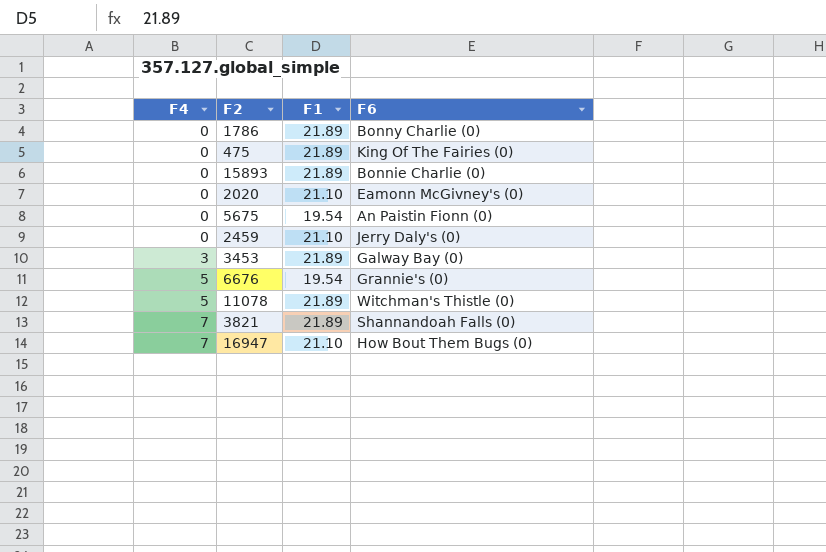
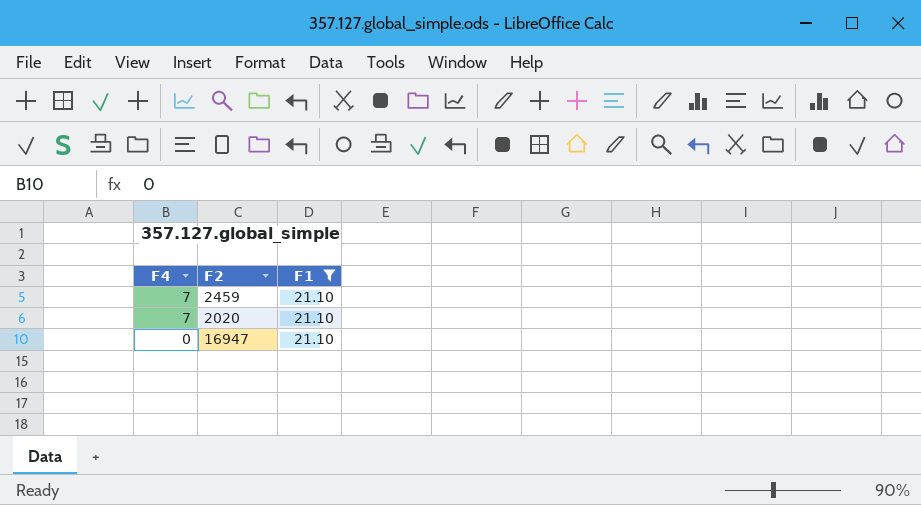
filter: none -> F1 = 21.10
row order: F4 ascending -> F4 descending
column F6 | position: 4 -> none
2459 | F4: 0 -> 7
2020 | F4: 0 -> 7
16947 | F4: 7 -> 0

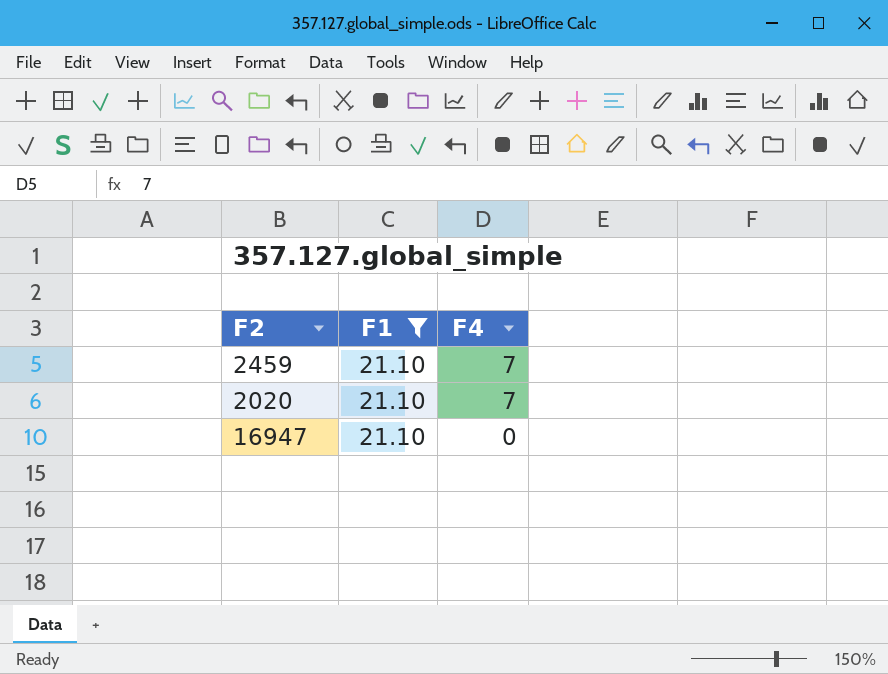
column F4 | position: 1 -> 3

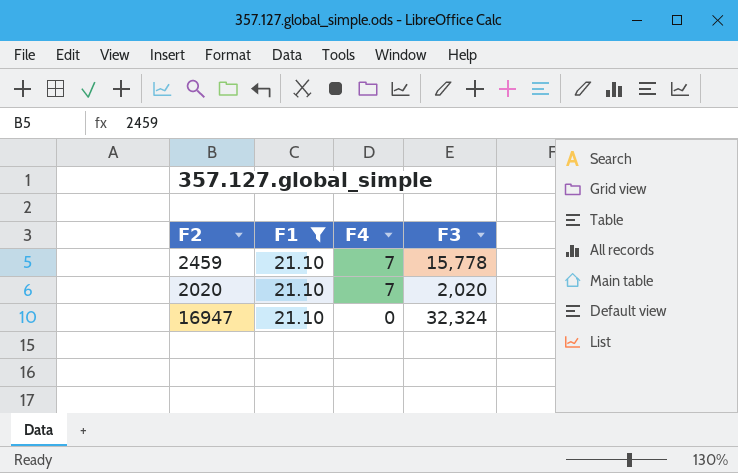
column F3 | position: none -> 4

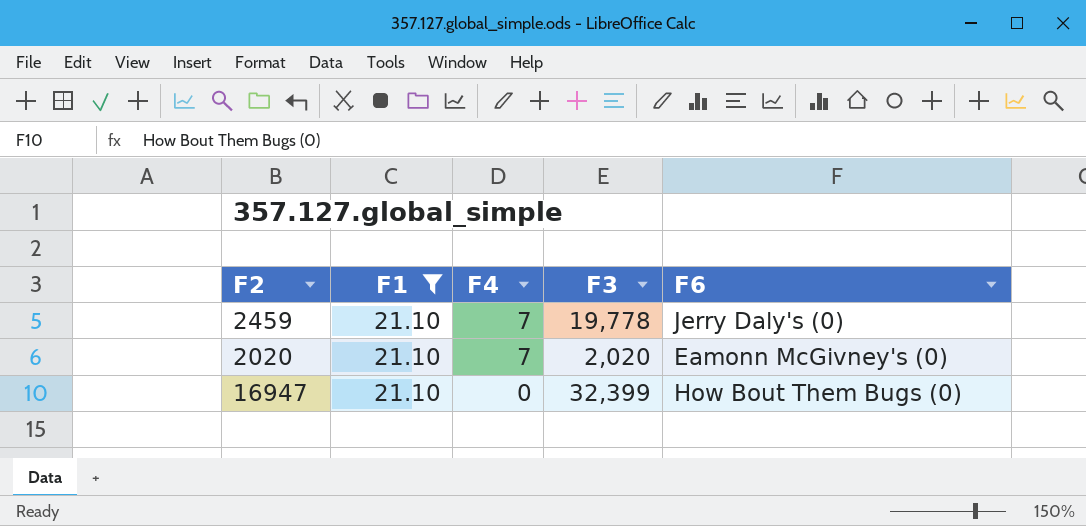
column F6 | position: none -> 5
2459 | F3: 15,778 -> 19,778
16947 | F3: 32,324 -> 32,399

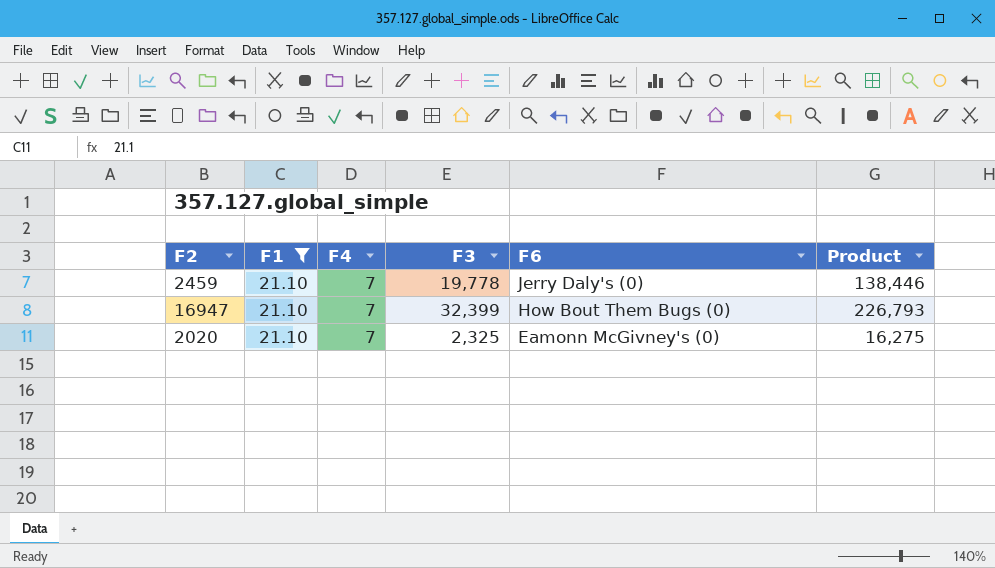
row order: F4 descending -> F6 descending
column Product | formula: none -> [F4] * [F3]
16947 | F4: 0 -> 7
2020 | F3: 2,020 -> 2,325

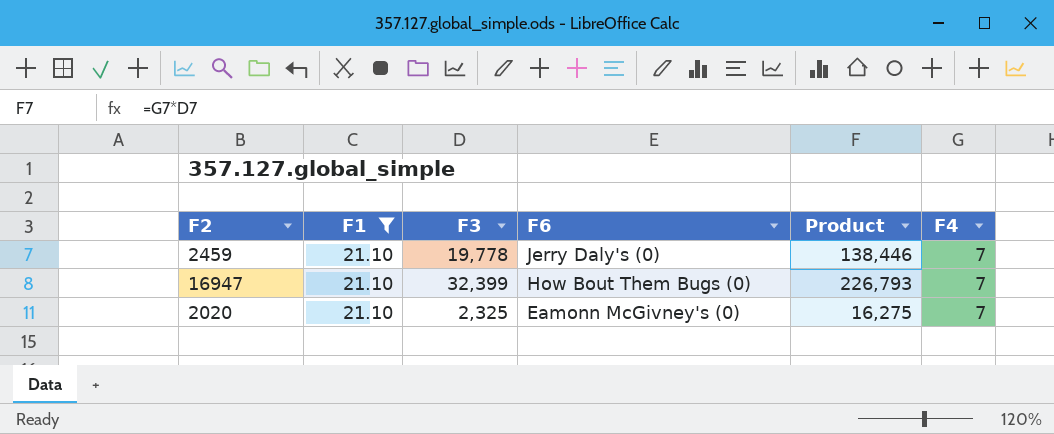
column F4 | position: 3 -> 6

